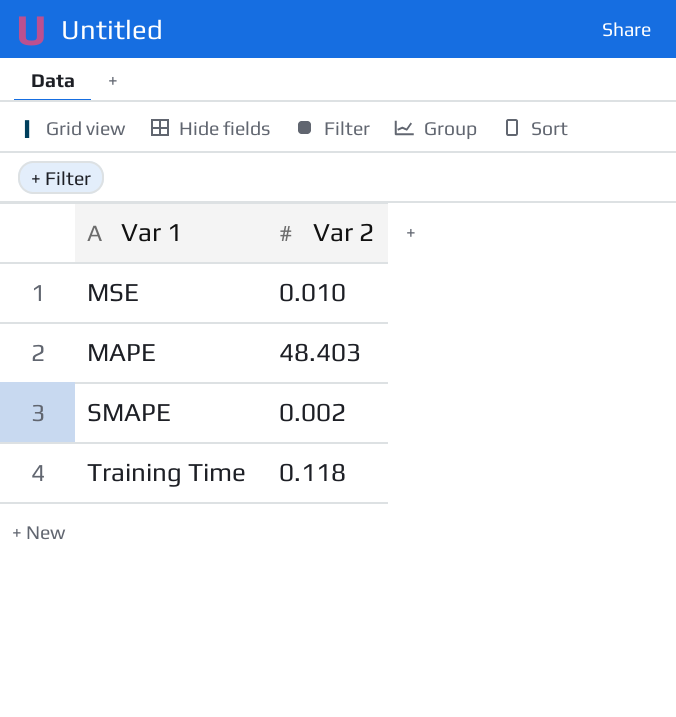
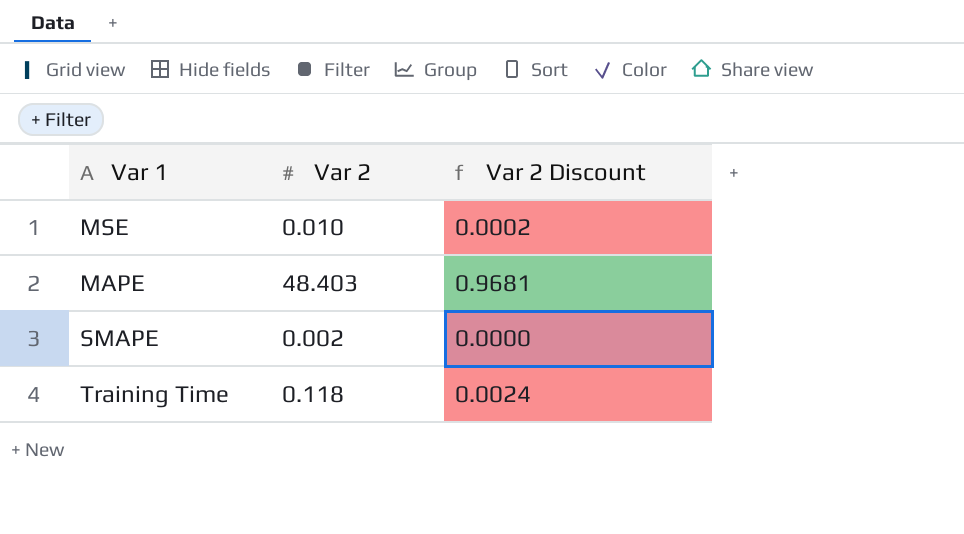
column Var 2 Discount | formula: none -> [Var 2] * 0.02

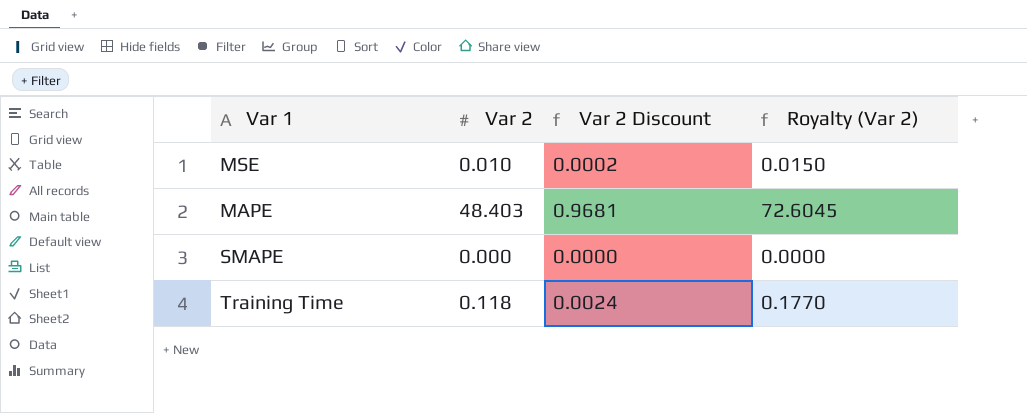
column Royalty (Var 2) | formula: none -> [Var 2] * 1.5
SMAPE | Var 2: 0.002 -> 0.000

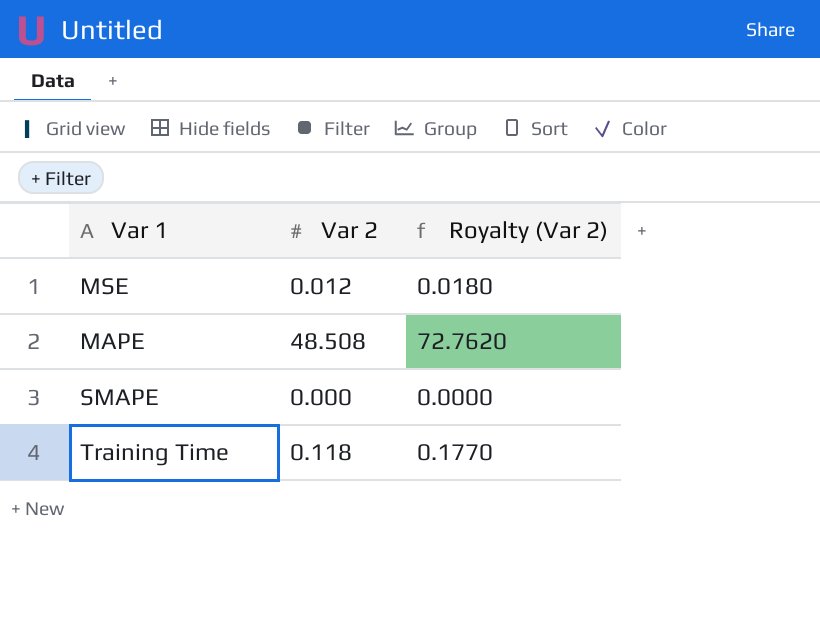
column Var 2 Discount | formula: [Var 2] * 0.02 -> none
MSE | Var 2: 0.010 -> 0.012
MSE | Royalty (Var 2): 0.0150 -> 0.0180
MAPE | Var 2: 48.403 -> 48.508
MAPE | Royalty (Var 2): 72.6045 -> 72.7620

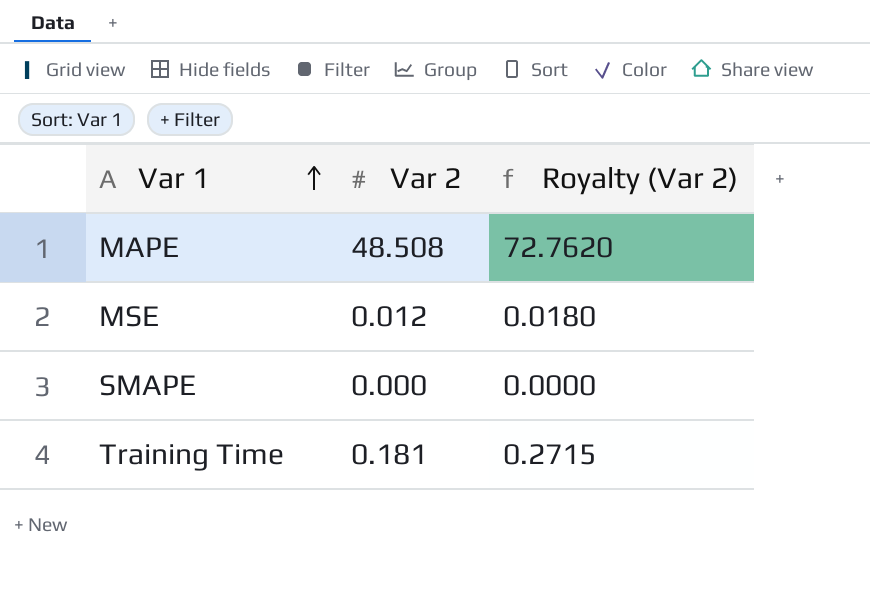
row order: none -> Var 1 ascending
Training Time | Var 2: 0.118 -> 0.181
Training Time | Royalty (Var 2): 0.1770 -> 0.2715

